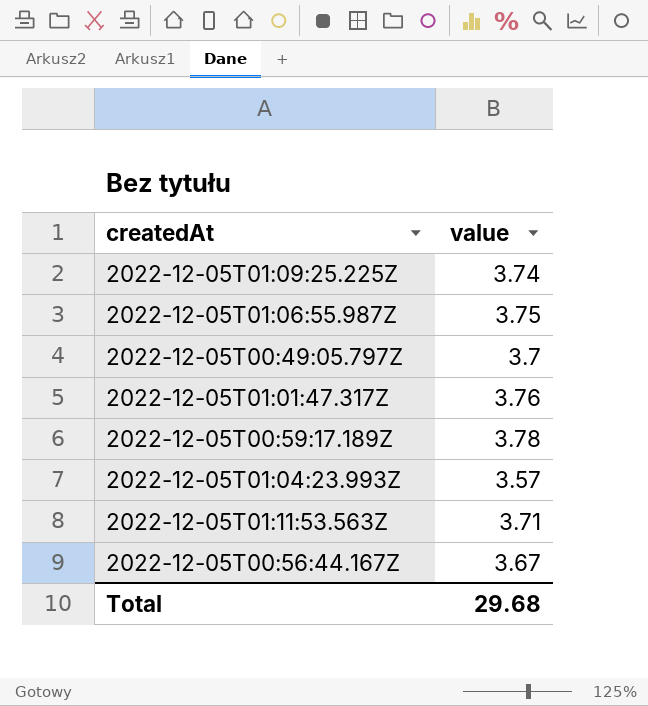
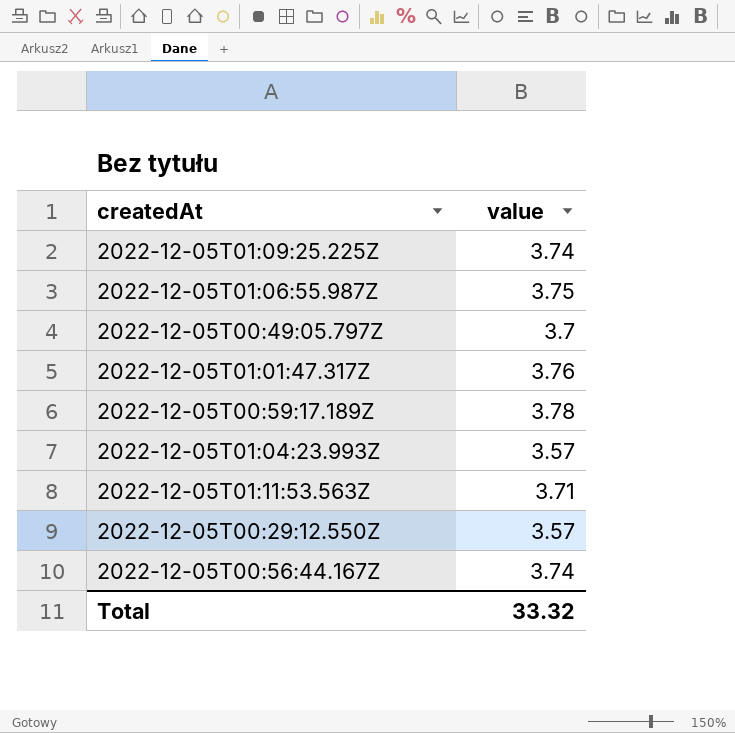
row 2022-12-05T00:29:12.550Z: none -> 3.57
2022-12-05T00:56:44.167Z | value: 3.67 -> 3.74
Total | value: 29.68 -> 33.32

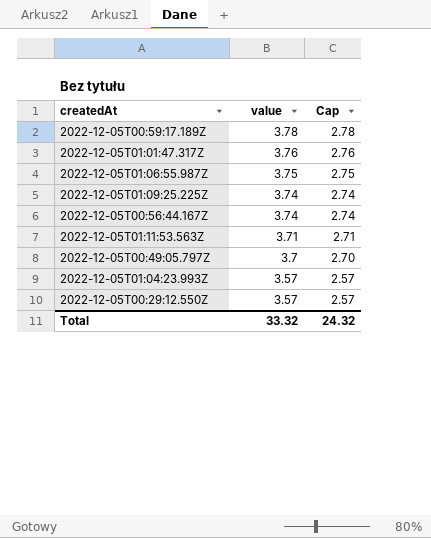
row order: none -> value descending
column Cap | formula: none -> [value] - 1

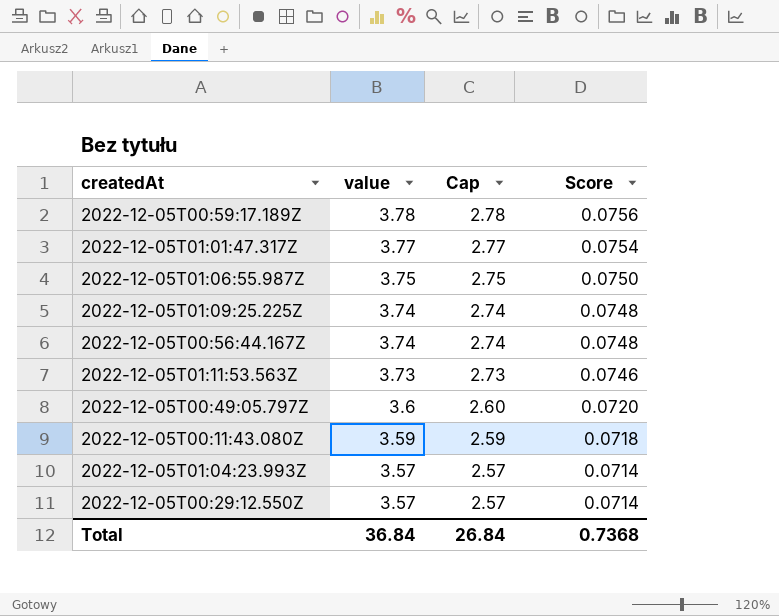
column Score | formula: none -> [value] * 0.02
2022-12-05T01:01:47.317Z | value: 3.76 -> 3.77
2022-12-05T01:01:47.317Z | Cap: 2.76 -> 2.77
2022-12-05T01:11:53.563Z | value: 3.71 -> 3.73
2022-12-05T01:11:53.563Z | Cap: 2.71 -> 2.73
2022-12-05T00:49:05.797Z | value: 3.7 -> 3.6
2022-12-05T00:49:05.797Z | Cap: 2.70 -> 2.60
row 2022-12-05T00:11:43.080Z: none -> 3.59 | 2.59 | 0.0718
Total | value: 33.32 -> 36.84
Total | Cap: 24.32 -> 26.84

